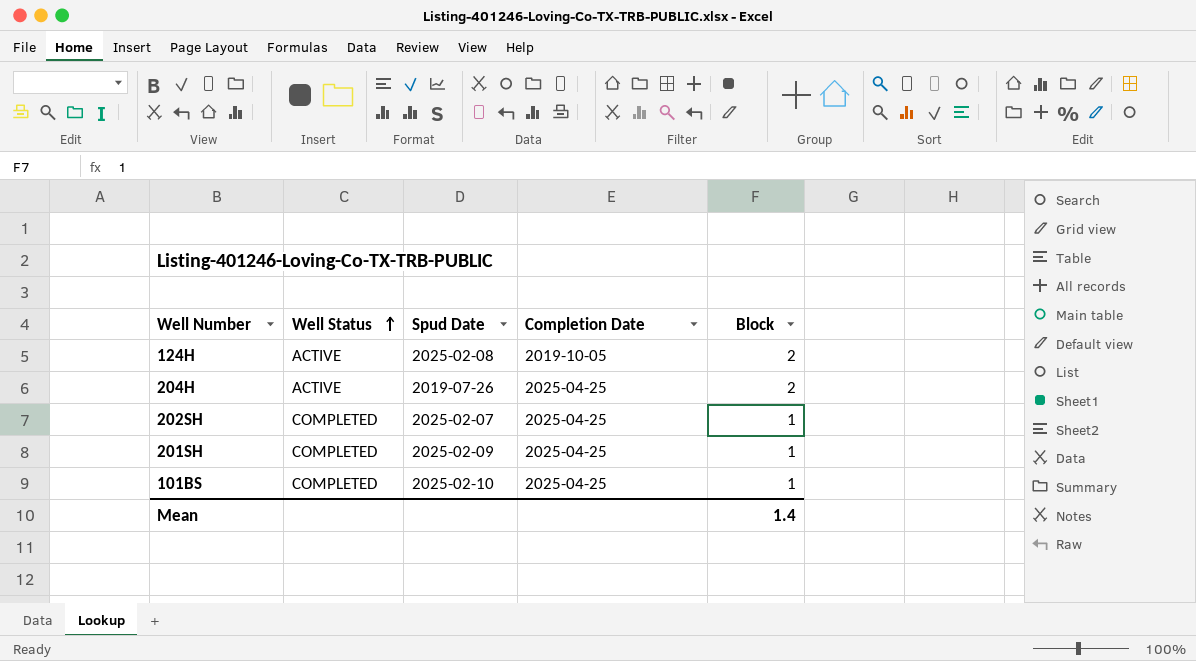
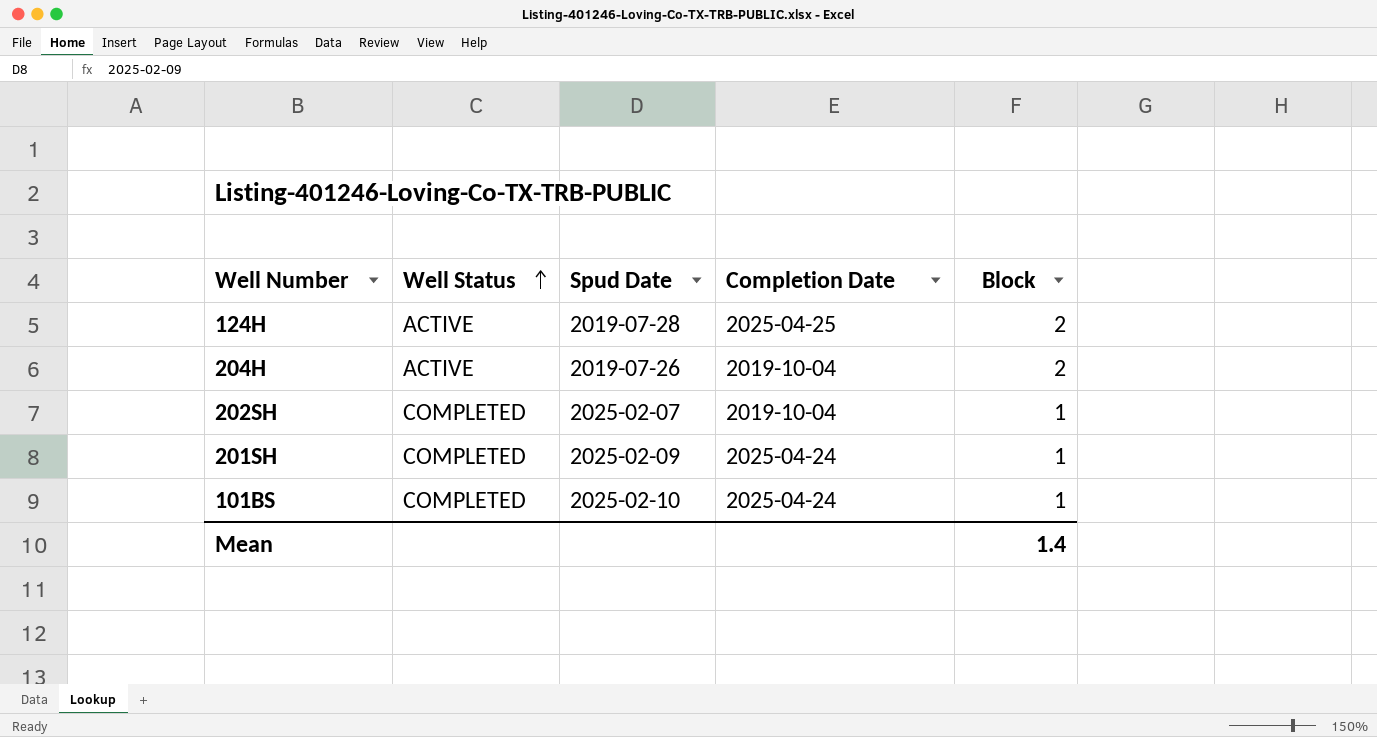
124H | Spud Date: 2025-02-08 -> 2019-07-28
124H | Completion Date: 2019-10-05 -> 2025-04-25
204H | Completion Date: 2025-04-25 -> 2019-10-04
202SH | Completion Date: 2025-04-25 -> 2019-10-04
201SH | Completion Date: 2025-04-25 -> 2025-04-24
101BS | Completion Date: 2025-04-25 -> 2025-04-24

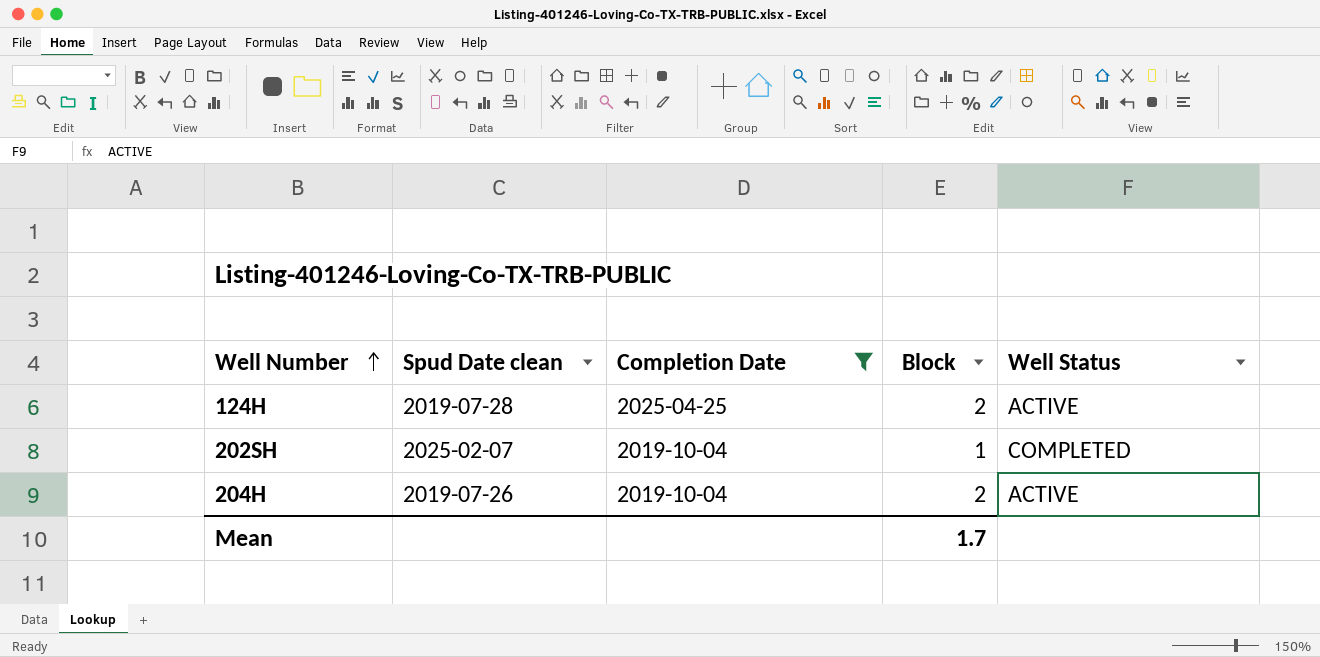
filter: none -> Completion Date != 2025-04-24
row order: Well Status ascending -> Well Number ascending
column name: Spud Date -> Spud Date clean
column Well Status | position: 2 -> 5
Mean | Block: 1.4 -> 1.7

